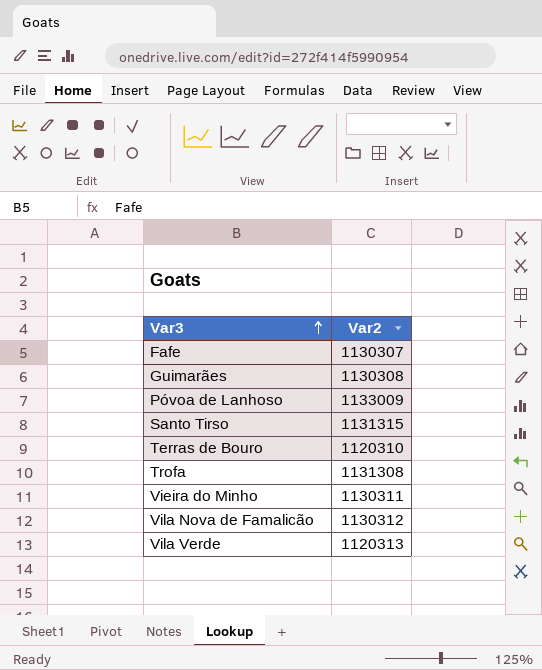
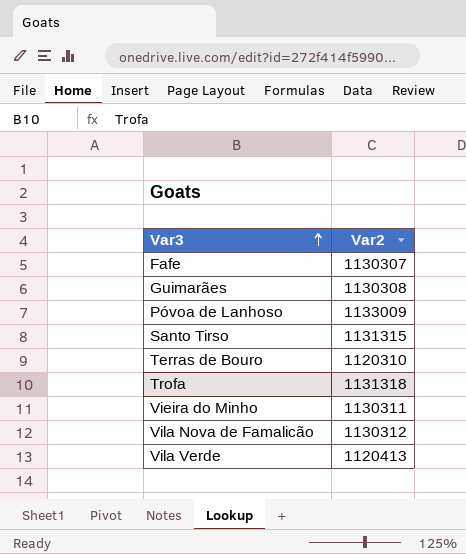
Trofa | Var2: 1131308 -> 1131318
Vila Verde | Var2: 1120313 -> 1120413

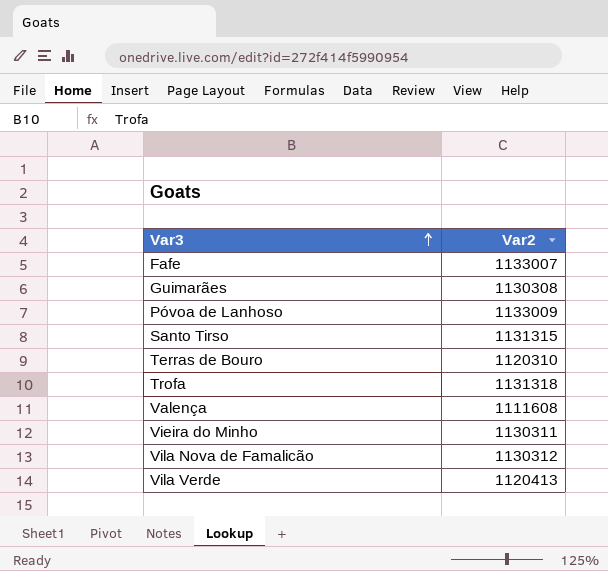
Fafe | Var2: 1130307 -> 1133007
row Valença: none -> 1111608

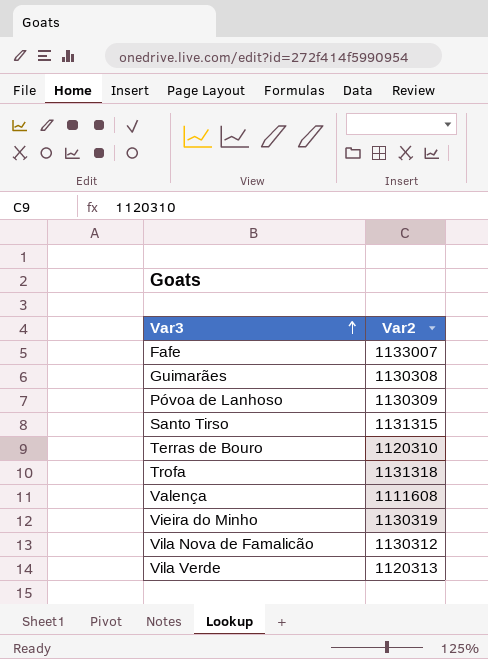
Póvoa de Lanhoso | Var2: 1133009 -> 1130309
Vieira do Minho | Var2: 1130311 -> 1130319
Vila Verde | Var2: 1120413 -> 1120313

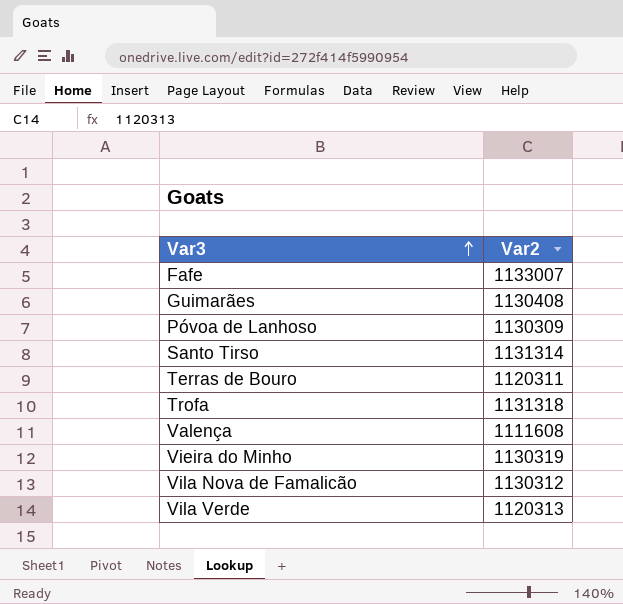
Guimarães | Var2: 1130308 -> 1130408
Santo Tirso | Var2: 1131315 -> 1131314
Terras de Bouro | Var2: 1120310 -> 1120311

